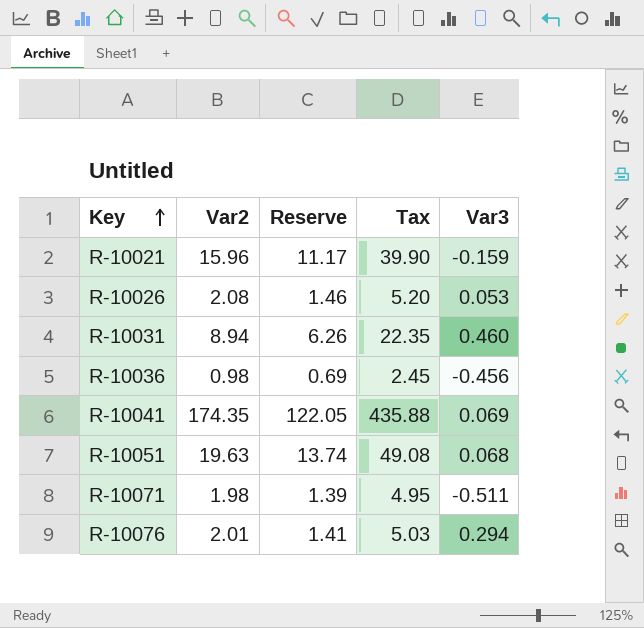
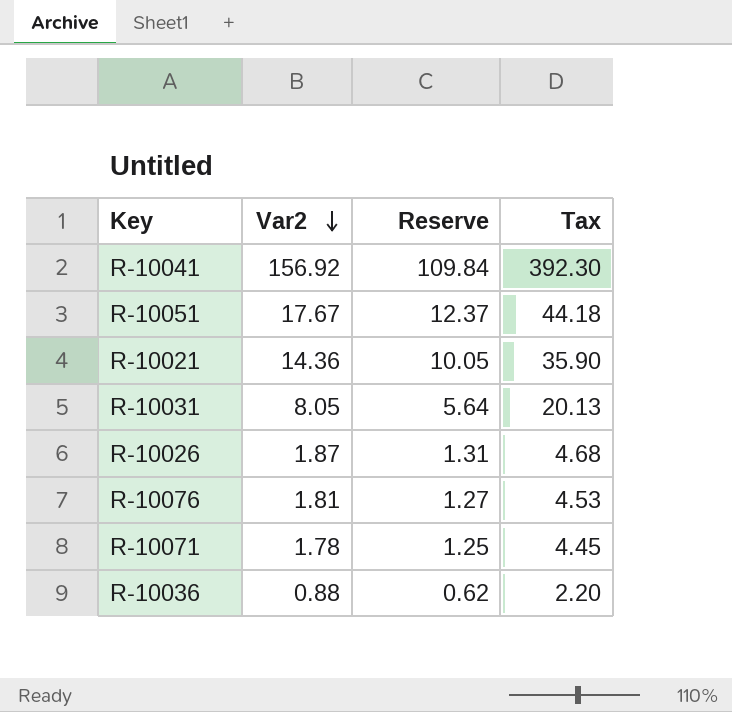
row order: Key ascending -> Var2 descending
column Var3 | position: 5 -> none
R-10041 | Var2: 174.35 -> 156.92
R-10041 | Reserve: 122.05 -> 109.84
R-10041 | Tax: 435.88 -> 392.30
R-10051 | Var2: 19.63 -> 17.67
R-10051 | Reserve: 13.74 -> 12.37
R-10051 | Tax: 49.08 -> 44.18
R-10021 | Var2: 15.96 -> 14.36
R-10021 | Reserve: 11.17 -> 10.05
R-10021 | Tax: 39.90 -> 35.90
R-10031 | Var2: 8.94 -> 8.05
R-10031 | Reserve: 6.26 -> 5.64
R-10031 | Tax: 22.35 -> 20.13
R-10026 | Var2: 2.08 -> 1.87
R-10026 | Reserve: 1.46 -> 1.31
R-10026 | Tax: 5.20 -> 4.68
R-10076 | Var2: 2.01 -> 1.81
R-10076 | Reserve: 1.41 -> 1.27
R-10076 | Tax: 5.03 -> 4.53
R-10071 | Var2: 1.98 -> 1.78
R-10071 | Reserve: 1.39 -> 1.25
R-10071 | Tax: 4.95 -> 4.45
R-10036 | Var2: 0.98 -> 0.88
R-10036 | Reserve: 0.69 -> 0.62
R-10036 | Tax: 2.45 -> 2.20

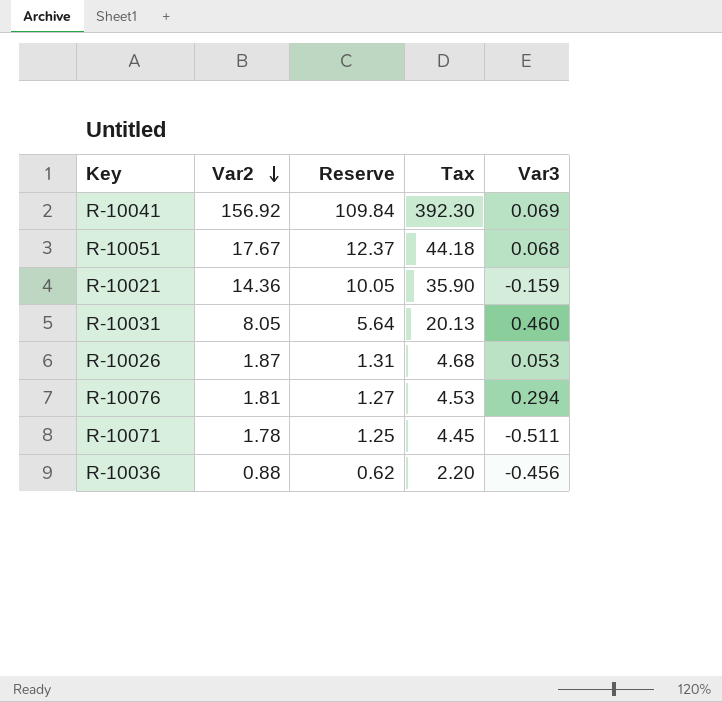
column Var3 | position: none -> 5

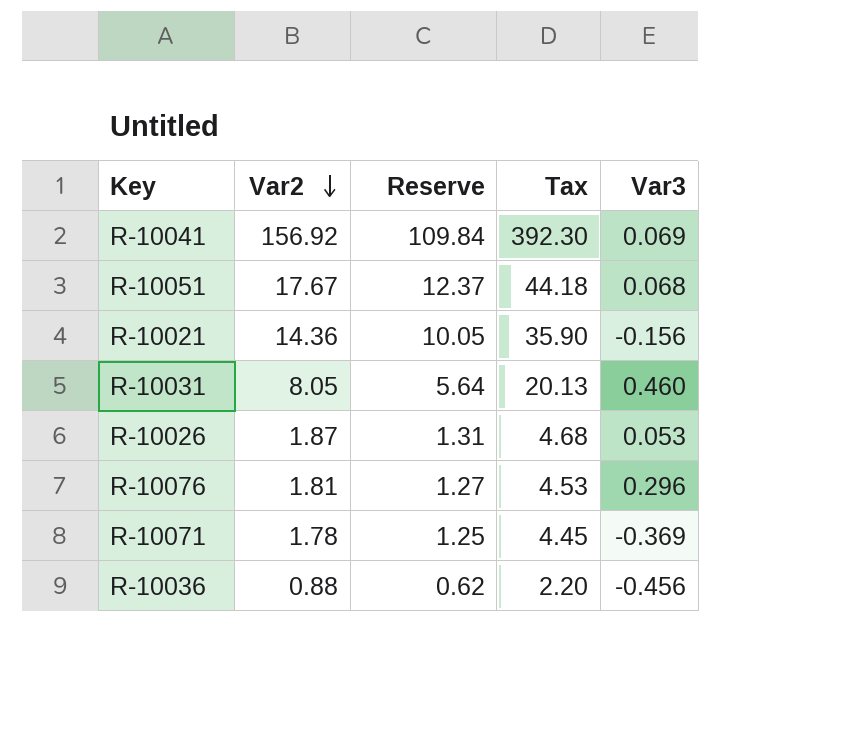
R-10021 | Var3: -0.159 -> -0.156
R-10076 | Var3: 0.294 -> 0.296
R-10071 | Var3: -0.511 -> -0.369

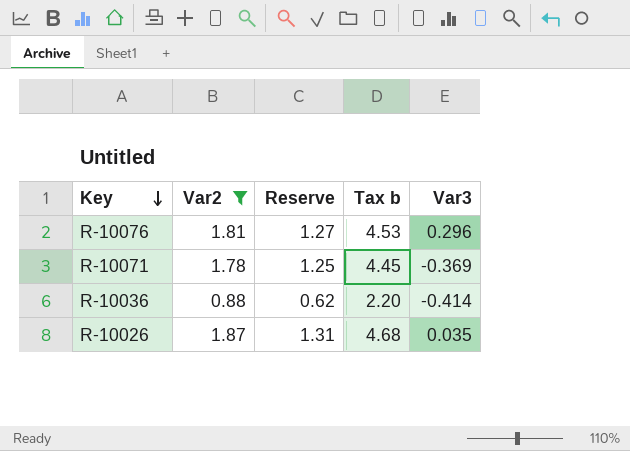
filter: none -> Var2 <= 1.87
row order: Var2 descending -> Key descending
column name: Tax -> Tax b
R-10036 | Var3: -0.456 -> -0.414
R-10026 | Var3: 0.053 -> 0.035

